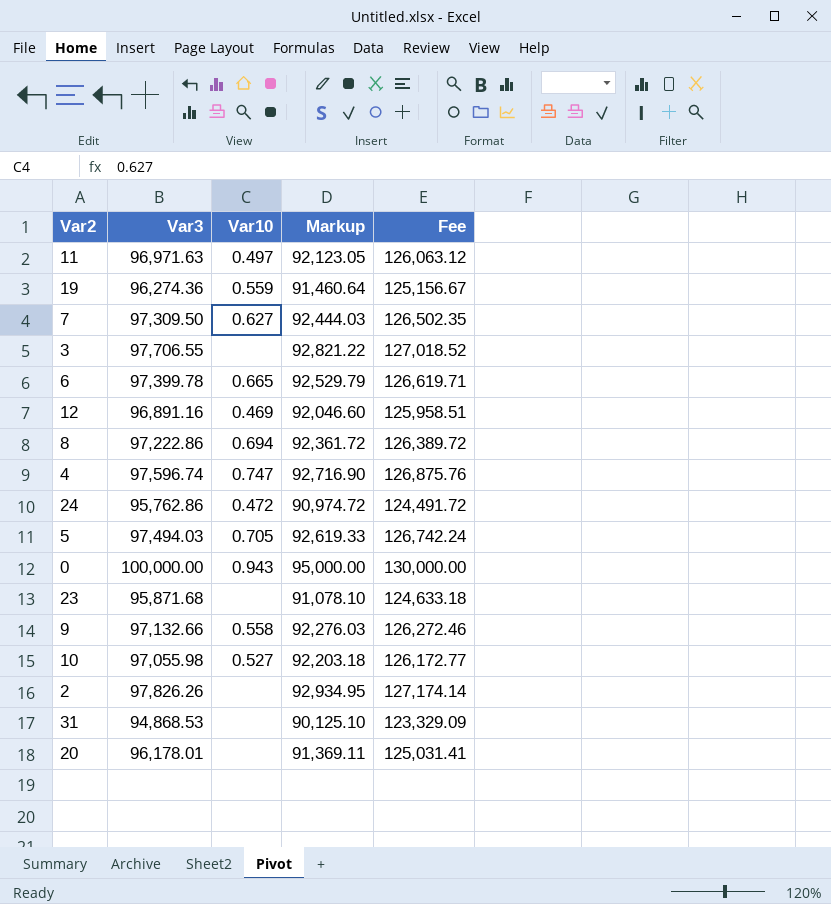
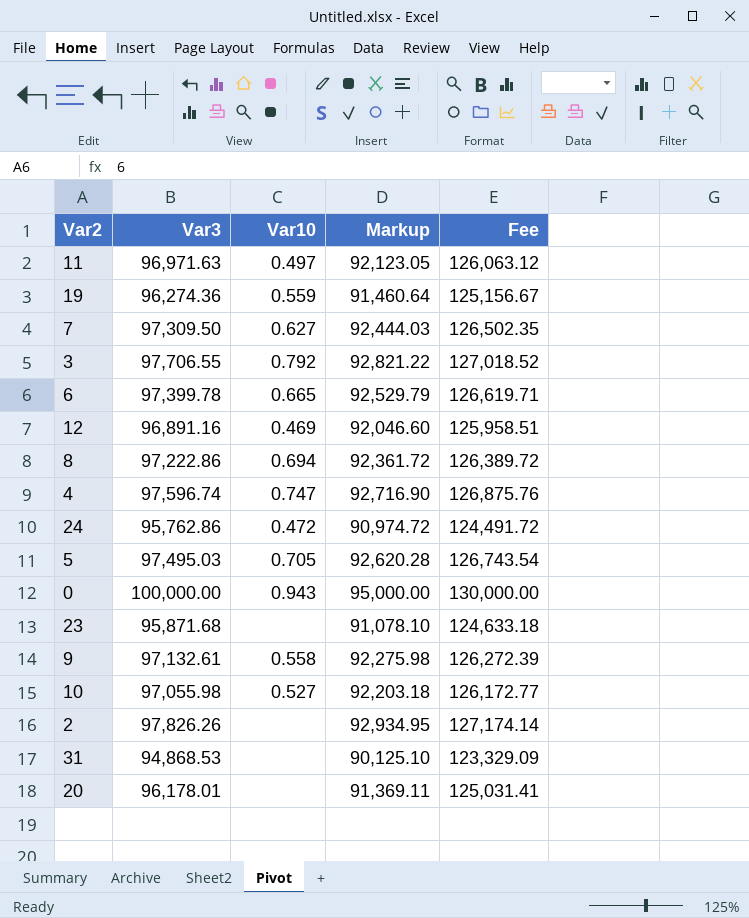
3 | Var10: none -> 0.792
5 | Var3: 97,494.03 -> 97,495.03
5 | Markup: 92,619.33 -> 92,620.28
5 | Fee: 126,742.24 -> 126,743.54
9 | Var3: 97,132.66 -> 97,132.61
9 | Markup: 92,276.03 -> 92,275.98
9 | Fee: 126,272.46 -> 126,272.39

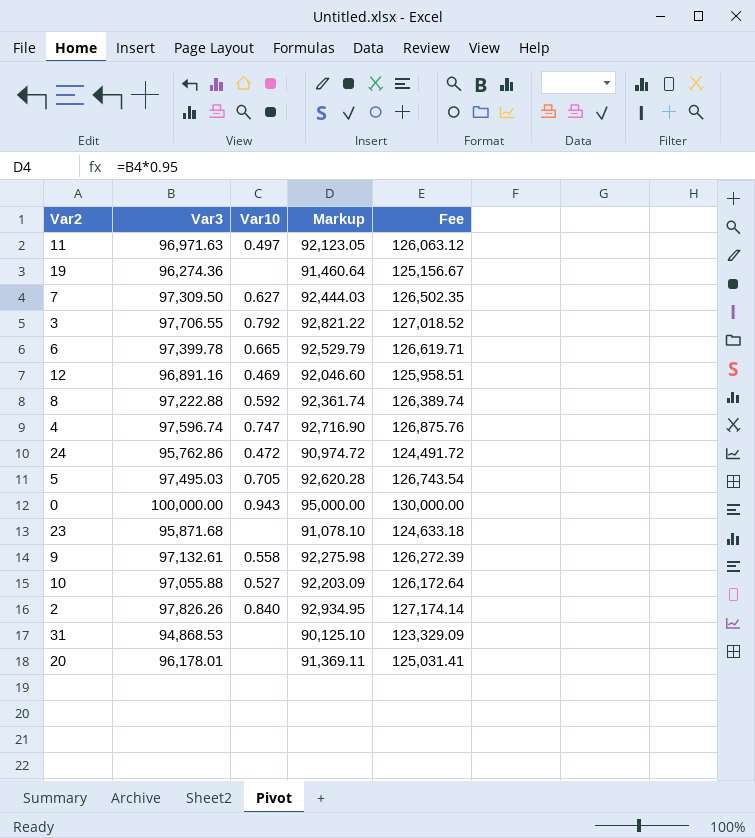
19 | Var10: 0.559 -> none
8 | Var3: 97,222.86 -> 97,222.88
8 | Var10: 0.694 -> 0.592
8 | Markup: 92,361.72 -> 92,361.74
8 | Fee: 126,389.72 -> 126,389.74
10 | Var3: 97,055.98 -> 97,055.88
10 | Markup: 92,203.18 -> 92,203.09
10 | Fee: 126,172.77 -> 126,172.64
2 | Var10: none -> 0.840

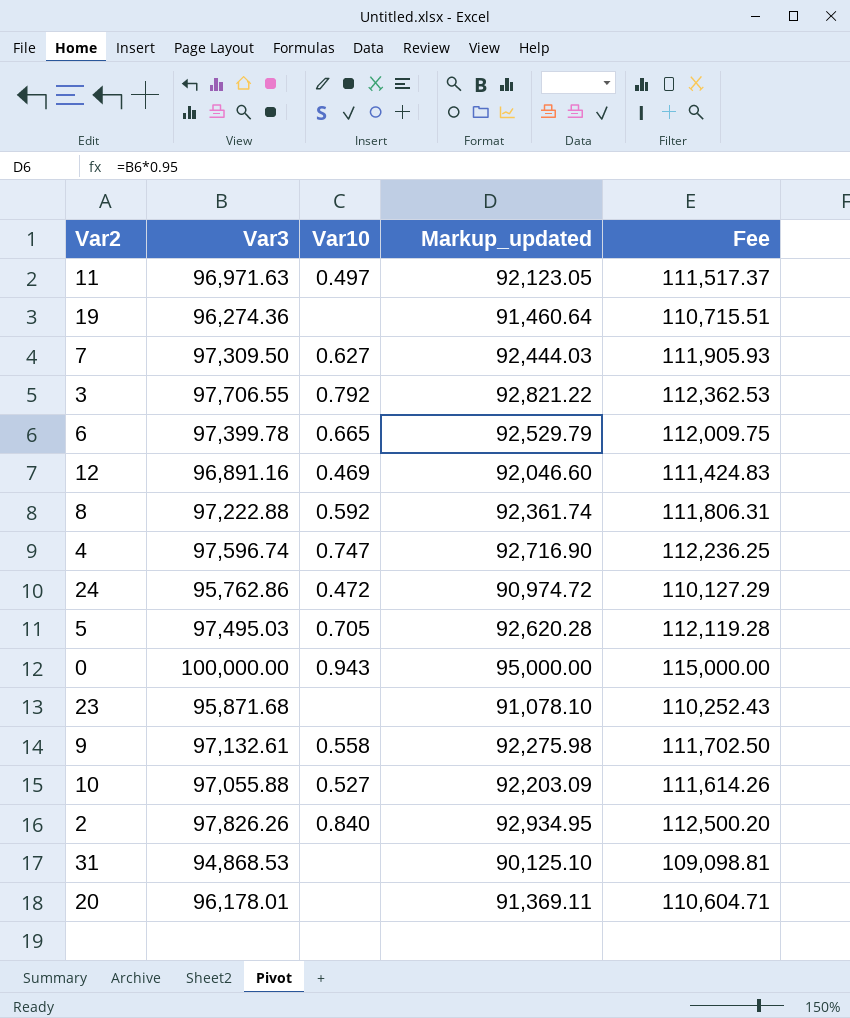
column name: Markup -> Markup_updated
column Fee | formula: [Var3] * 1.3 -> [Var3] * 1.15

